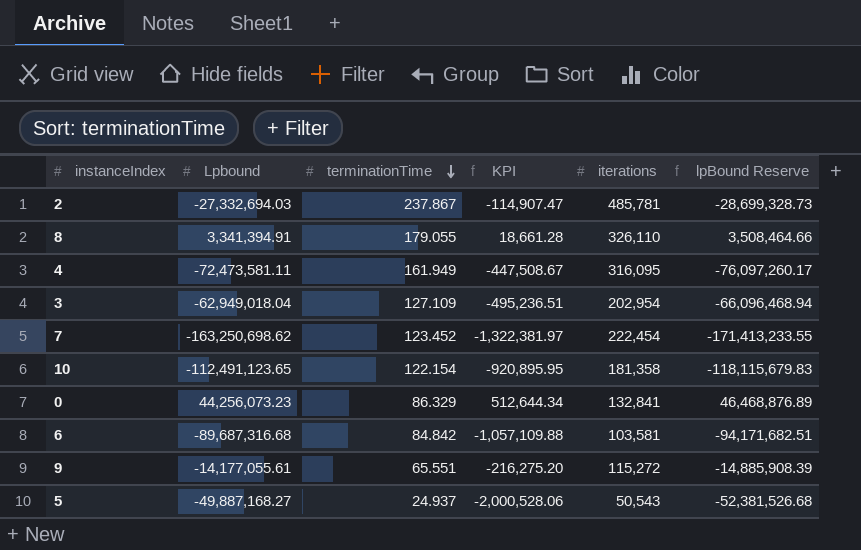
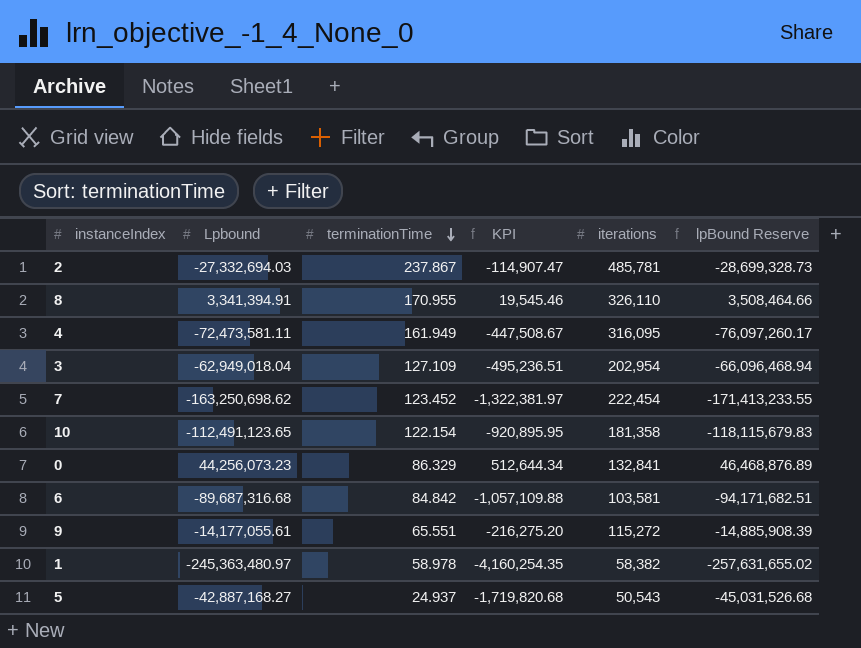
8 | terminationTime: 179.055 -> 170.955
8 | KPI: 18,661.28 -> 19,545.46
row 1: none -> -245,363,480.97 | 58.978 | -4,160,254.35 | 58,382 | -257,631,655.02
5 | Lpbound: -49,887,168.27 -> -42,887,168.27
5 | KPI: -2,000,528.06 -> -1,719,820.68
5 | lpBound Reserve: -52,381,526.68 -> -45,031,526.68

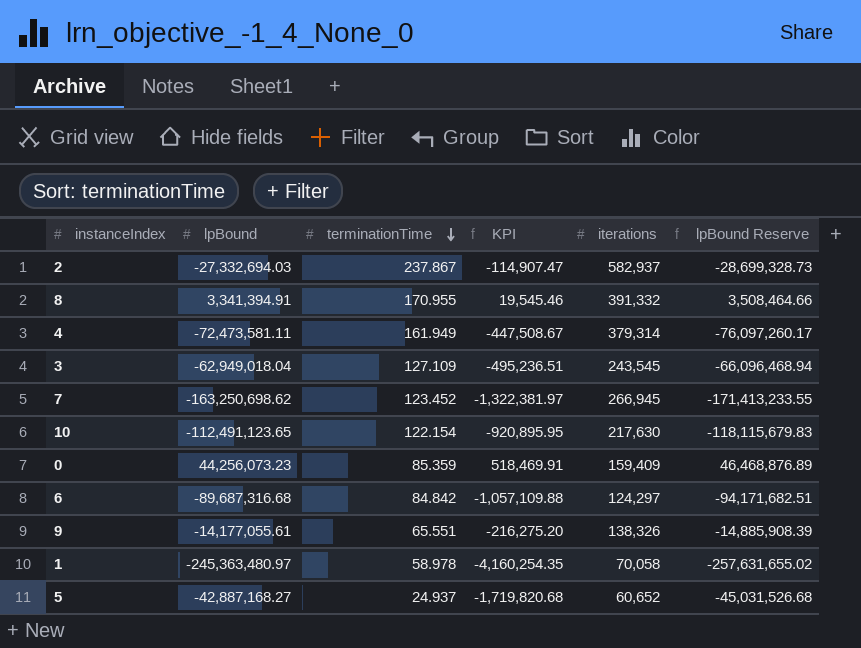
column name: Lpbound -> lpBound
2 | iterations: 485,781 -> 582,937
8 | iterations: 326,110 -> 391,332
4 | iterations: 316,095 -> 379,314
3 | iterations: 202,954 -> 243,545
7 | iterations: 222,454 -> 266,945
10 | iterations: 181,358 -> 217,630
0 | terminationTime: 86.329 -> 85.359
0 | KPI: 512,644.34 -> 518,469.91
0 | iterations: 132,841 -> 159,409
6 | iterations: 103,581 -> 124,297
9 | iterations: 115,272 -> 138,326
1 | iterations: 58,382 -> 70,058
5 | iterations: 50,543 -> 60,652

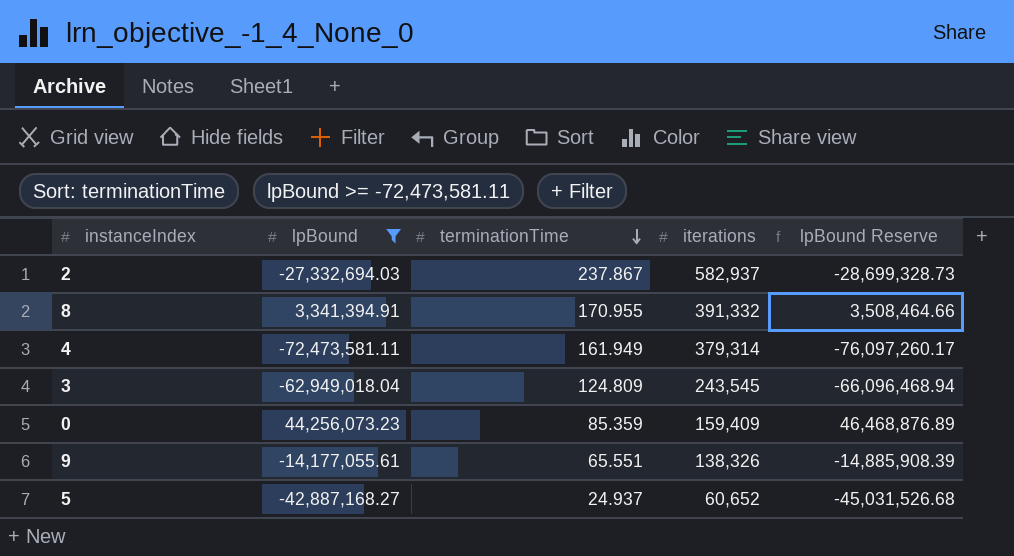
filter: none -> lpBound >= -72,473,581.11
column KPI | formula: [lpBound] / [terminationTime] -> none
3 | terminationTime: 127.109 -> 124.809

